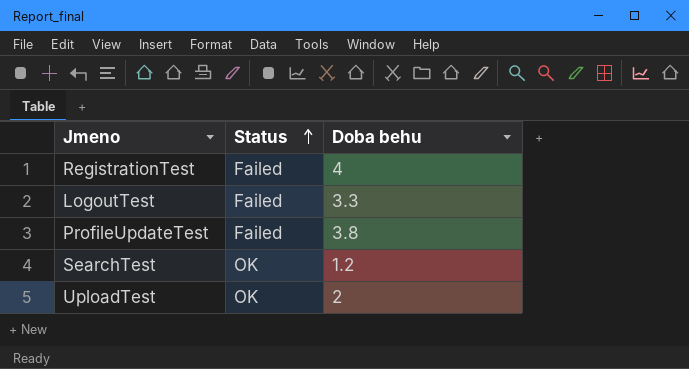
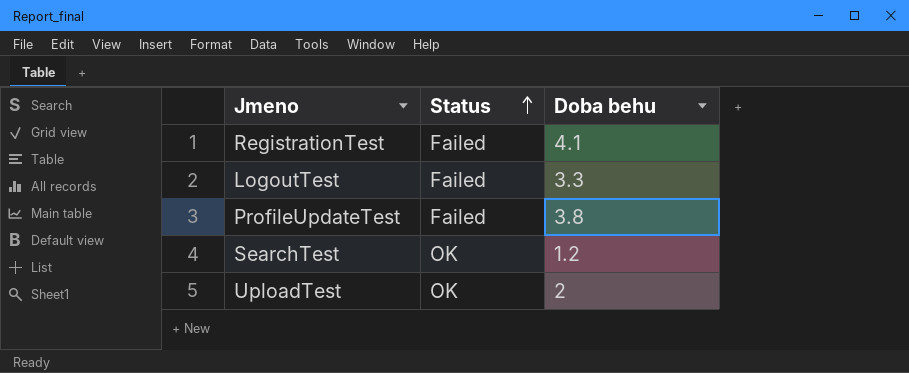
RegistrationTest | Doba behu: 4 -> 4.1

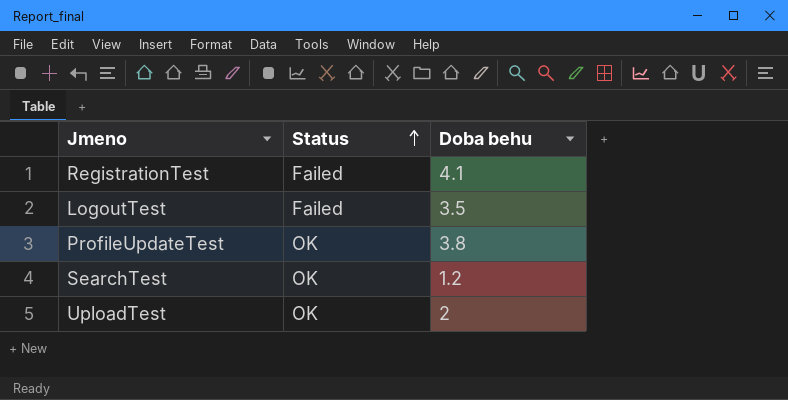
LogoutTest | Doba behu: 3.3 -> 3.5
ProfileUpdateTest | Status: Failed -> OK

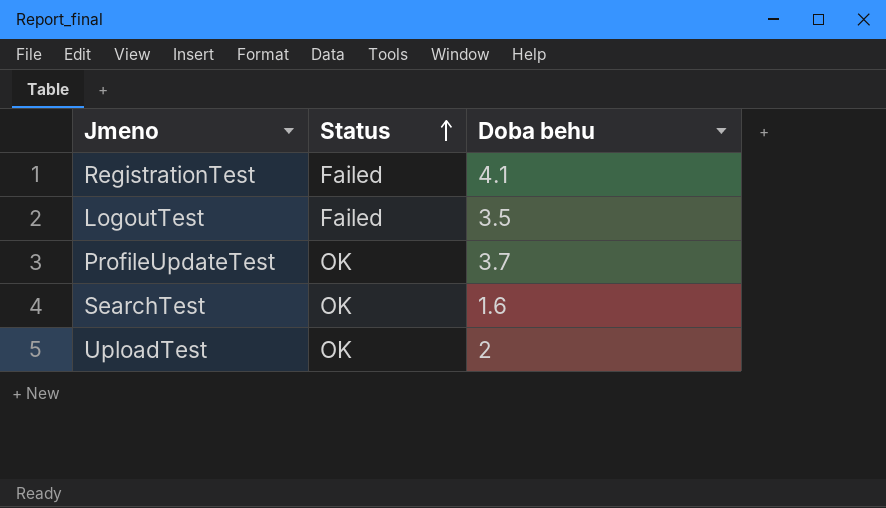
ProfileUpdateTest | Doba behu: 3.8 -> 3.7
SearchTest | Doba behu: 1.2 -> 1.6

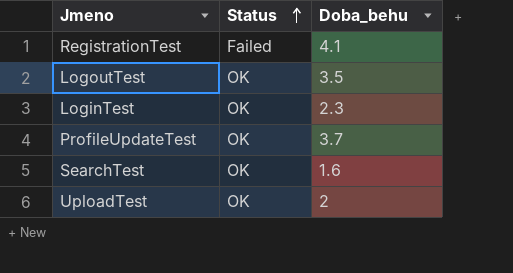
column name: Doba behu -> Doba_behu
LogoutTest | Status: Failed -> OK
row LoginTest: none -> OK | 2.3

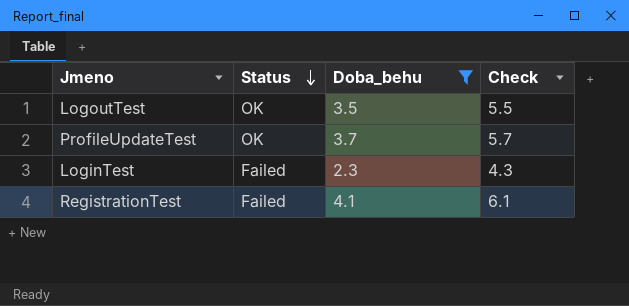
filter: none -> Doba_behu >= 2.3
row order: Status ascending -> Status descending
column Check | formula: none -> [Doba_behu] + 2
LoginTest | Status: OK -> Failed

